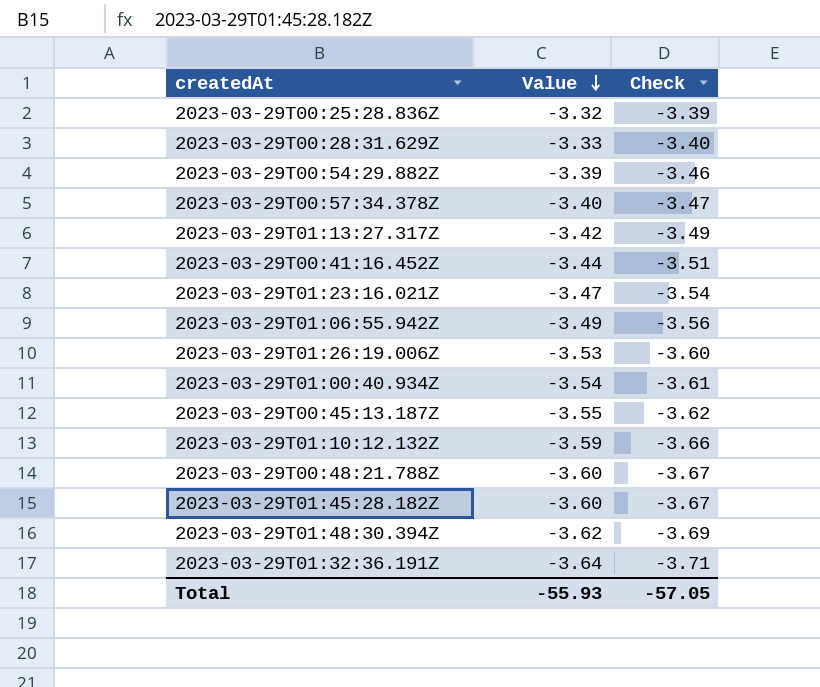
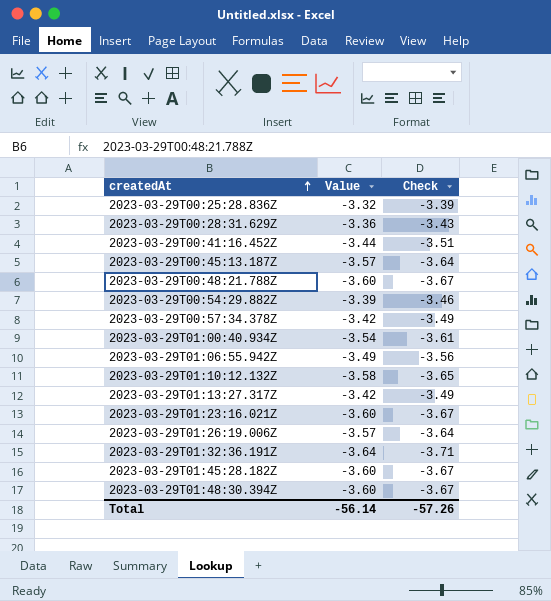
row order: Value descending -> createdAt ascending
2023-03-29T00:28:31.629Z | Value: -3.33 -> -3.36
2023-03-29T00:28:31.629Z | Check: -3.40 -> -3.43
2023-03-29T00:45:13.187Z | Value: -3.55 -> -3.57
2023-03-29T00:45:13.187Z | Check: -3.62 -> -3.64
2023-03-29T00:57:34.378Z | Value: -3.40 -> -3.42
2023-03-29T00:57:34.378Z | Check: -3.47 -> -3.49
2023-03-29T01:10:12.132Z | Value: -3.59 -> -3.58
2023-03-29T01:10:12.132Z | Check: -3.66 -> -3.65
2023-03-29T01:23:16.021Z | Value: -3.47 -> -3.60
2023-03-29T01:23:16.021Z | Check: -3.54 -> -3.67
2023-03-29T01:26:19.006Z | Value: -3.53 -> -3.57
2023-03-29T01:26:19.006Z | Check: -3.60 -> -3.64
2023-03-29T01:48:30.394Z | Value: -3.62 -> -3.60
2023-03-29T01:48:30.394Z | Check: -3.69 -> -3.67
Total | Value: -55.93 -> -56.14
Total | Check: -57.05 -> -57.26

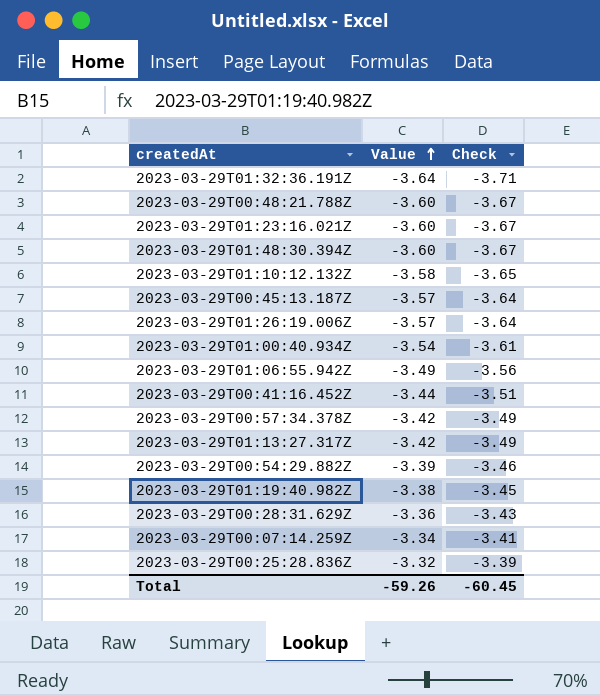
row order: createdAt ascending -> Value ascending
row 2023-03-29T01:45:28.182Z: -3.60 | -3.67 -> none
row 2023-03-29T01:19:40.982Z: none -> -3.38 | -3.45
row 2023-03-29T00:07:14.259Z: none -> -3.34 | -3.41
Total | Value: -56.14 -> -59.26
Total | Check: -57.26 -> -60.45

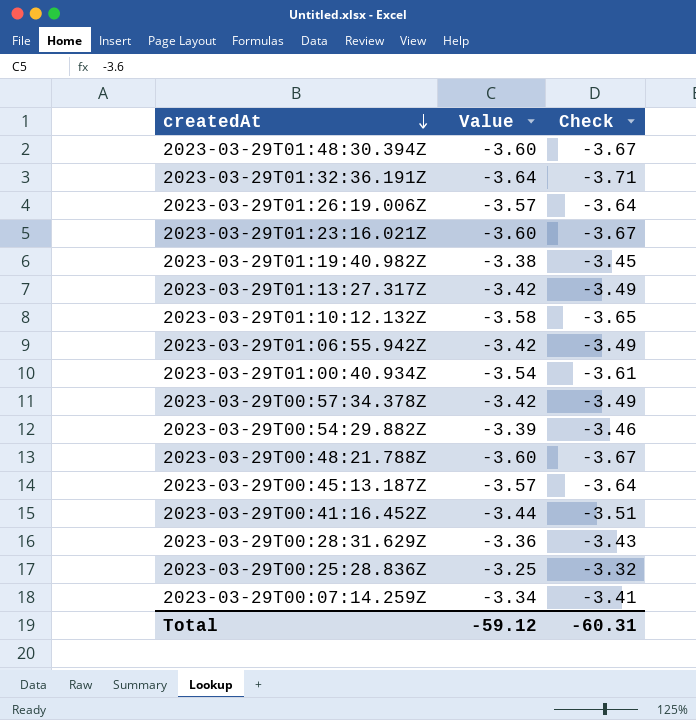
row order: Value ascending -> createdAt descending
2023-03-29T01:06:55.942Z | Value: -3.49 -> -3.42
2023-03-29T01:06:55.942Z | Check: -3.56 -> -3.49
2023-03-29T00:25:28.836Z | Value: -3.32 -> -3.25
2023-03-29T00:25:28.836Z | Check: -3.39 -> -3.32
Total | Value: -59.26 -> -59.12
Total | Check: -60.45 -> -60.31

